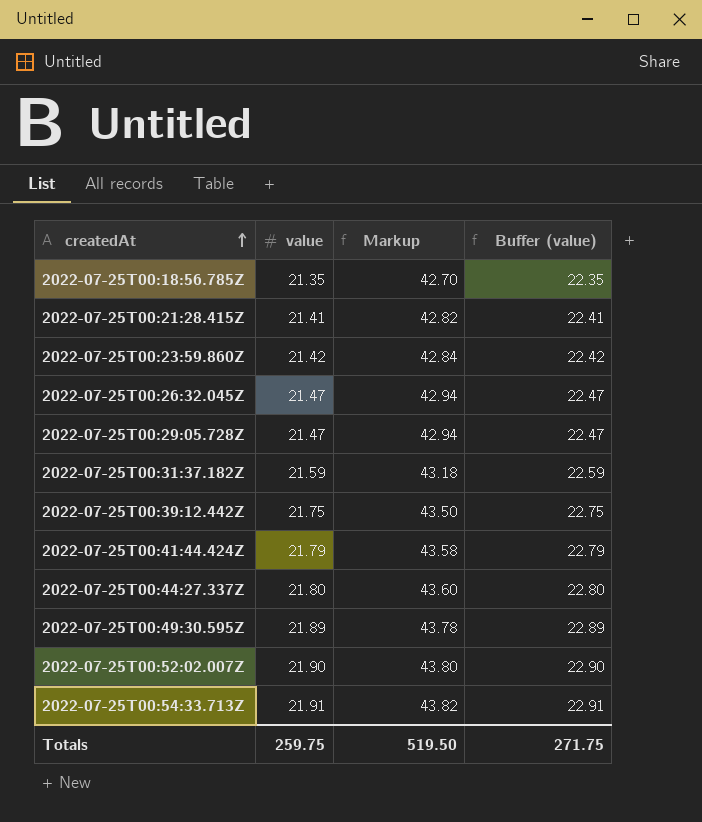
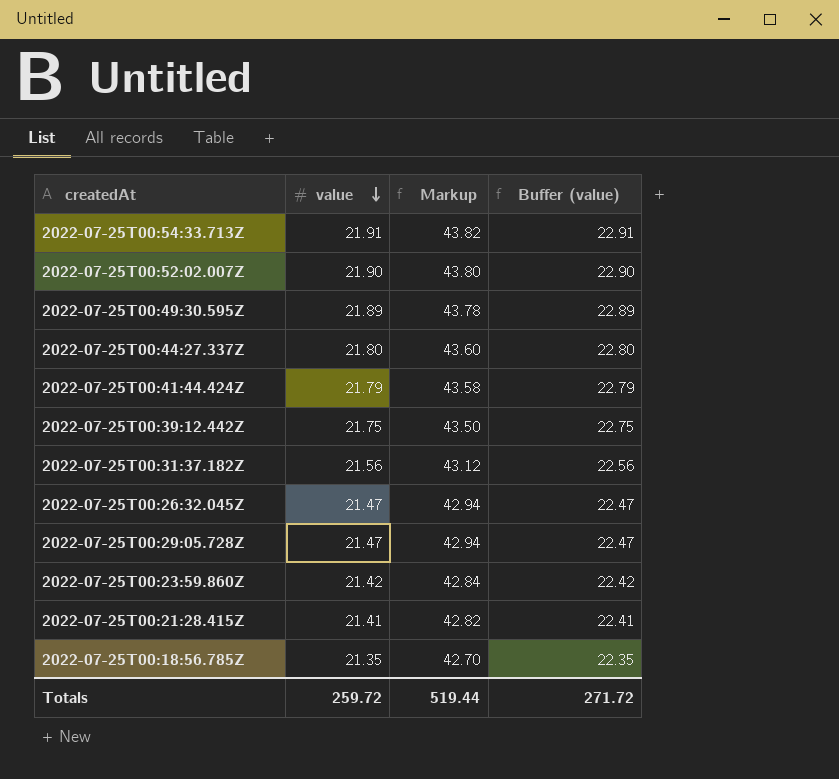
row order: createdAt ascending -> value descending
2022-07-25T00:31:37.182Z | value: 21.59 -> 21.56
2022-07-25T00:31:37.182Z | Markup: 43.18 -> 43.12
2022-07-25T00:31:37.182Z | Buffer (value): 22.59 -> 22.56
Totals | value: 259.75 -> 259.72
Totals | Markup: 519.50 -> 519.44
Totals | Buffer (value): 271.75 -> 271.72

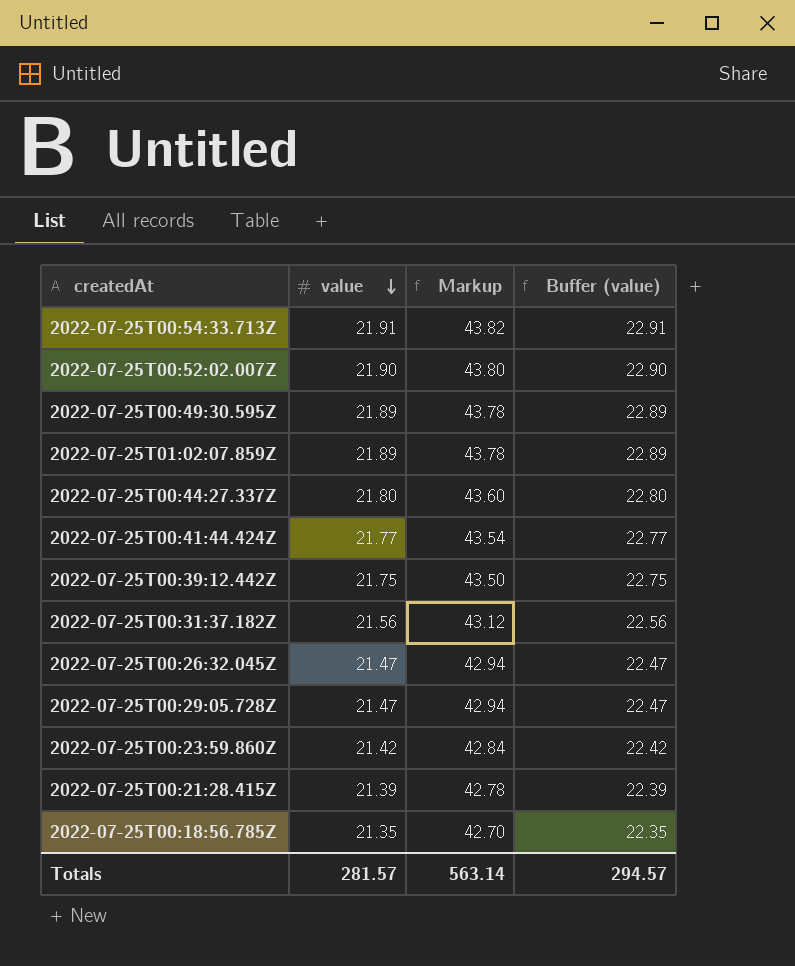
row 2022-07-25T01:02:07.859Z: none -> 21.89 | 43.78 | 22.89
2022-07-25T00:41:44.424Z | value: 21.79 -> 21.77
2022-07-25T00:41:44.424Z | Markup: 43.58 -> 43.54
2022-07-25T00:41:44.424Z | Buffer (value): 22.79 -> 22.77
2022-07-25T00:21:28.415Z | value: 21.41 -> 21.39
2022-07-25T00:21:28.415Z | Markup: 42.82 -> 42.78
2022-07-25T00:21:28.415Z | Buffer (value): 22.41 -> 22.39
Totals | value: 259.72 -> 281.57
Totals | Markup: 519.44 -> 563.14
Totals | Buffer (value): 271.72 -> 294.57

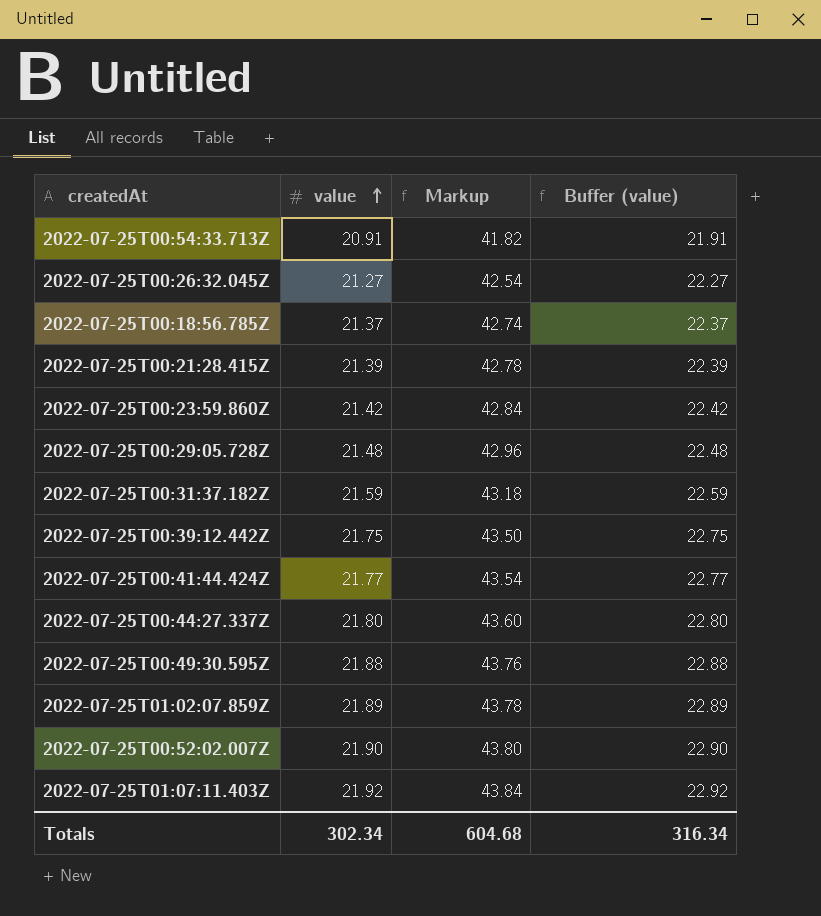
row order: value descending -> value ascending
2022-07-25T00:54:33.713Z | value: 21.91 -> 20.91
2022-07-25T00:54:33.713Z | Markup: 43.82 -> 41.82
2022-07-25T00:54:33.713Z | Buffer (value): 22.91 -> 21.91
2022-07-25T00:26:32.045Z | value: 21.47 -> 21.27
2022-07-25T00:26:32.045Z | Markup: 42.94 -> 42.54
2022-07-25T00:26:32.045Z | Buffer (value): 22.47 -> 22.27
2022-07-25T00:18:56.785Z | value: 21.35 -> 21.37
2022-07-25T00:18:56.785Z | Markup: 42.70 -> 42.74
2022-07-25T00:18:56.785Z | Buffer (value): 22.35 -> 22.37
2022-07-25T00:29:05.728Z | value: 21.47 -> 21.48
2022-07-25T00:29:05.728Z | Markup: 42.94 -> 42.96
2022-07-25T00:29:05.728Z | Buffer (value): 22.47 -> 22.48
2022-07-25T00:31:37.182Z | value: 21.56 -> 21.59
2022-07-25T00:31:37.182Z | Markup: 43.12 -> 43.18
2022-07-25T00:31:37.182Z | Buffer (value): 22.56 -> 22.59
2022-07-25T00:49:30.595Z | value: 21.89 -> 21.88
2022-07-25T00:49:30.595Z | Markup: 43.78 -> 43.76
2022-07-25T00:49:30.595Z | Buffer (value): 22.89 -> 22.88
row 2022-07-25T01:07:11.403Z: none -> 21.92 | 43.84 | 22.92
Totals | value: 281.57 -> 302.34
Totals | Markup: 563.14 -> 604.68
Totals | Buffer (value): 294.57 -> 316.34

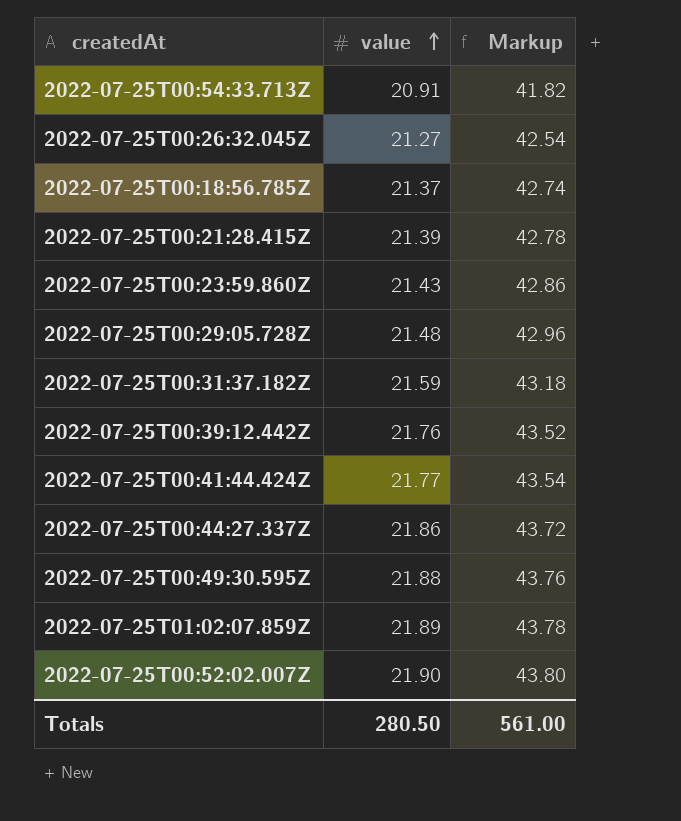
column Buffer (value) | formula: [value] + 1 -> none
row 2022-07-25T01:07:11.403Z: 21.92 | 43.84 | 22.92 -> none
2022-07-25T00:23:59.860Z | value: 21.42 -> 21.43
2022-07-25T00:23:59.860Z | Markup: 42.84 -> 42.86
2022-07-25T00:39:12.442Z | value: 21.75 -> 21.76
2022-07-25T00:39:12.442Z | Markup: 43.50 -> 43.52
2022-07-25T00:44:27.337Z | value: 21.80 -> 21.86
2022-07-25T00:44:27.337Z | Markup: 43.60 -> 43.72
Totals | value: 302.34 -> 280.50
Totals | Markup: 604.68 -> 561.00

